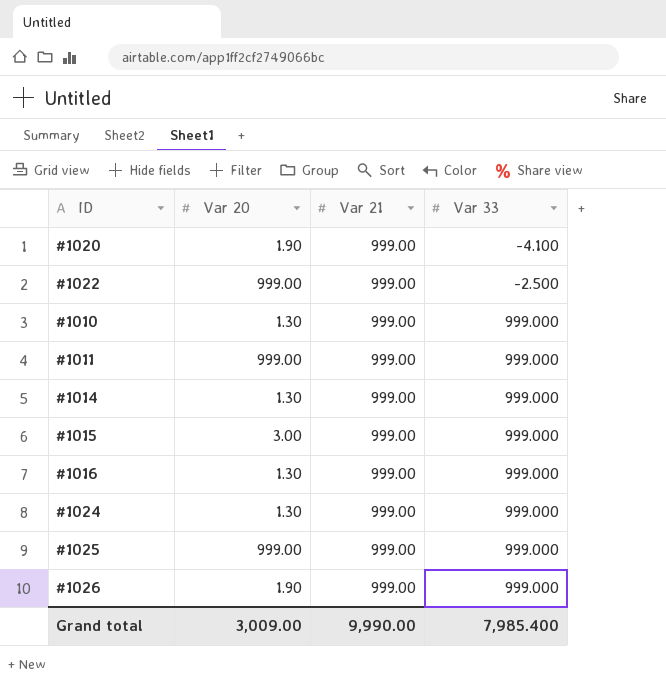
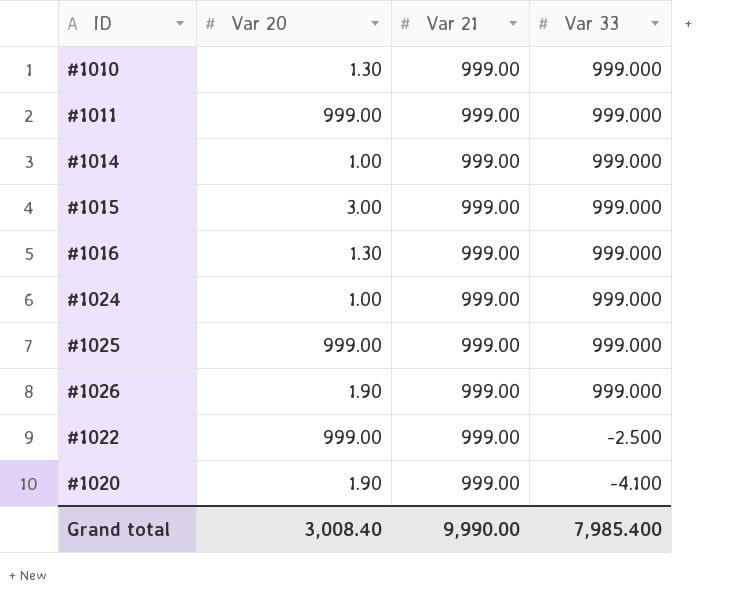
row order: Var 33 ascending -> Var 33 descending
#1014 | Var 20: 1.30 -> 1.00
#1024 | Var 20: 1.30 -> 1.00
Grand total | Var 20: 3,009.00 -> 3,008.40

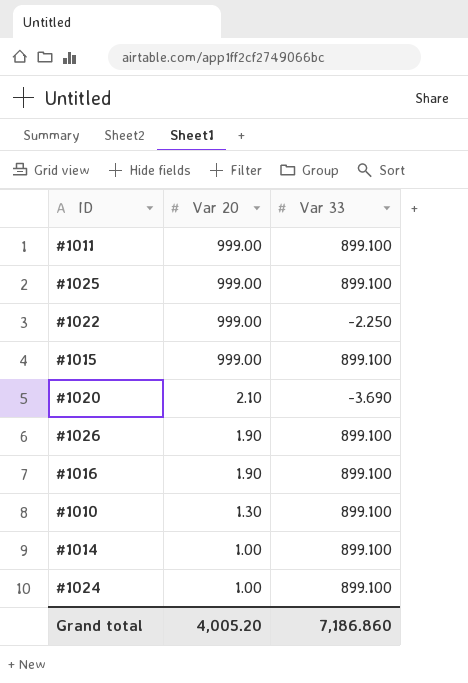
row order: Var 33 descending -> Var 20 descending
column Var 21 | position: 3 -> none
#1011 | Var 33: 999.000 -> 899.100
#1025 | Var 33: 999.000 -> 899.100
#1022 | Var 33: -2.500 -> -2.250
#1015 | Var 20: 3.00 -> 999.00
#1015 | Var 33: 999.000 -> 899.100
#1020 | Var 20: 1.90 -> 2.10
#1020 | Var 33: -4.100 -> -3.690
#1026 | Var 33: 999.000 -> 899.100
#1016 | Var 20: 1.30 -> 1.90
#1016 | Var 33: 999.000 -> 899.100
#1010 | Var 33: 999.000 -> 899.100
#1014 | Var 33: 999.000 -> 899.100
#1024 | Var 33: 999.000 -> 899.100
Grand total | Var 20: 3,008.40 -> 4,005.20
Grand total | Var 33: 7,985.400 -> 7,186.860

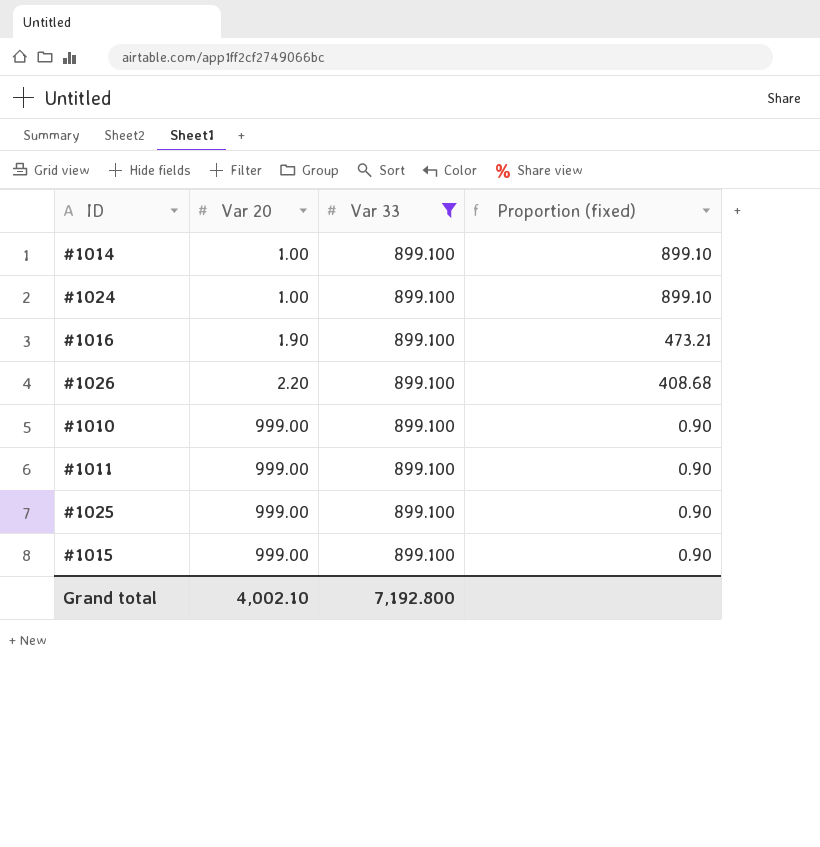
filter: none -> Var 33 = 899.100
row order: Var 20 descending -> Var 20 ascending
column Proportion (fixed) | formula: none -> [Var 33] / [Var 20]
#1026 | Var 20: 1.90 -> 2.20
#1010 | Var 20: 1.30 -> 999.00
Grand total | Var 20: 4,005.20 -> 4,002.10
Grand total | Var 33: 7,186.860 -> 7,192.800

